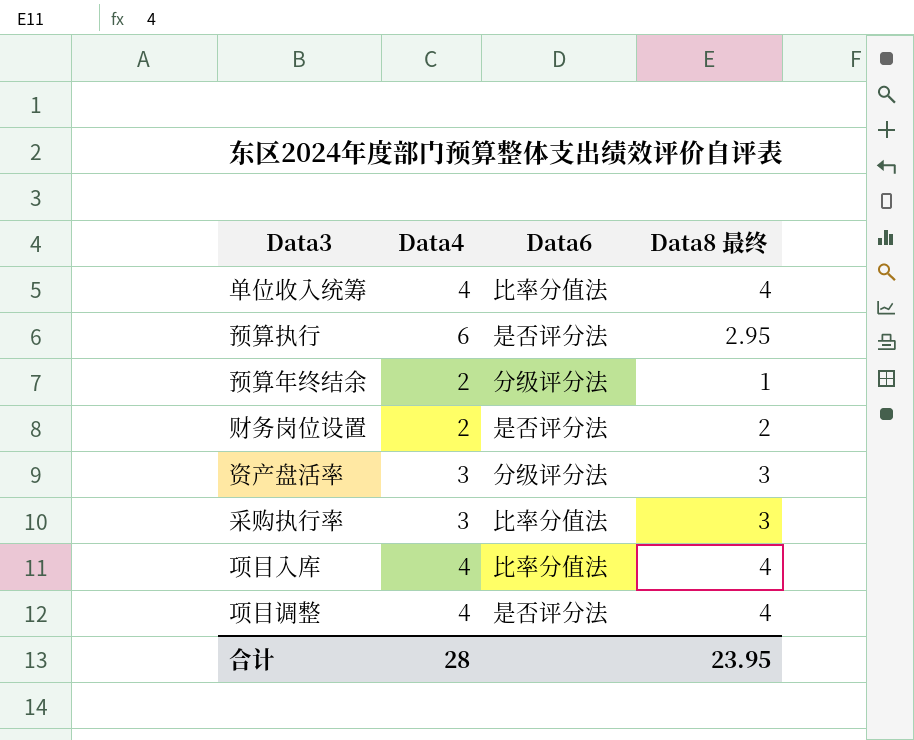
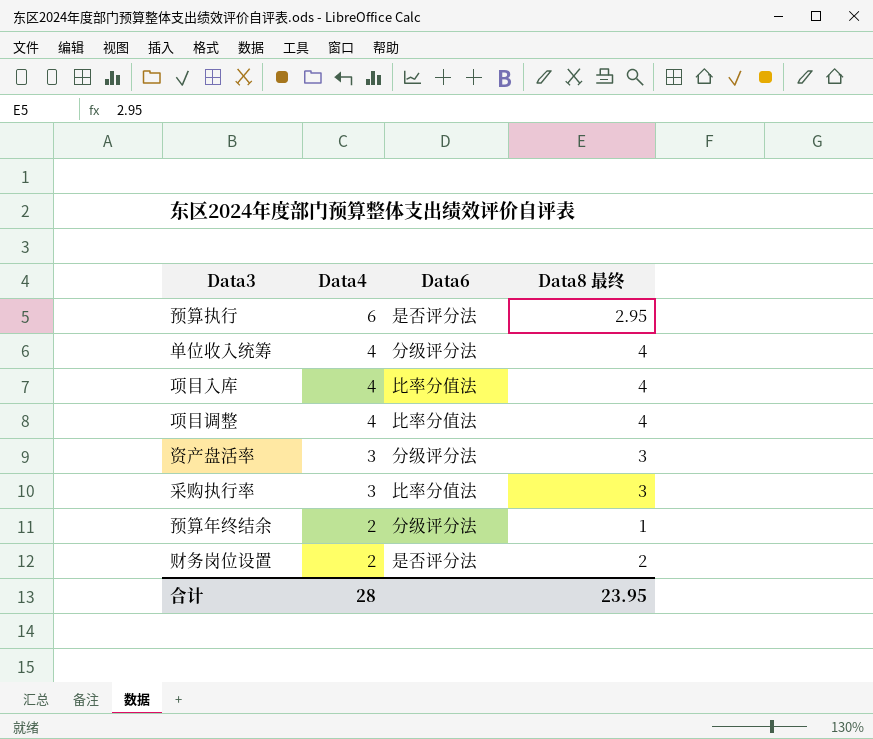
row order: none -> Data4 descending
单位收入统筹 | Data6: 比率分值法 -> 分级评分法
项目调整 | Data6: 是否评分法 -> 比率分值法

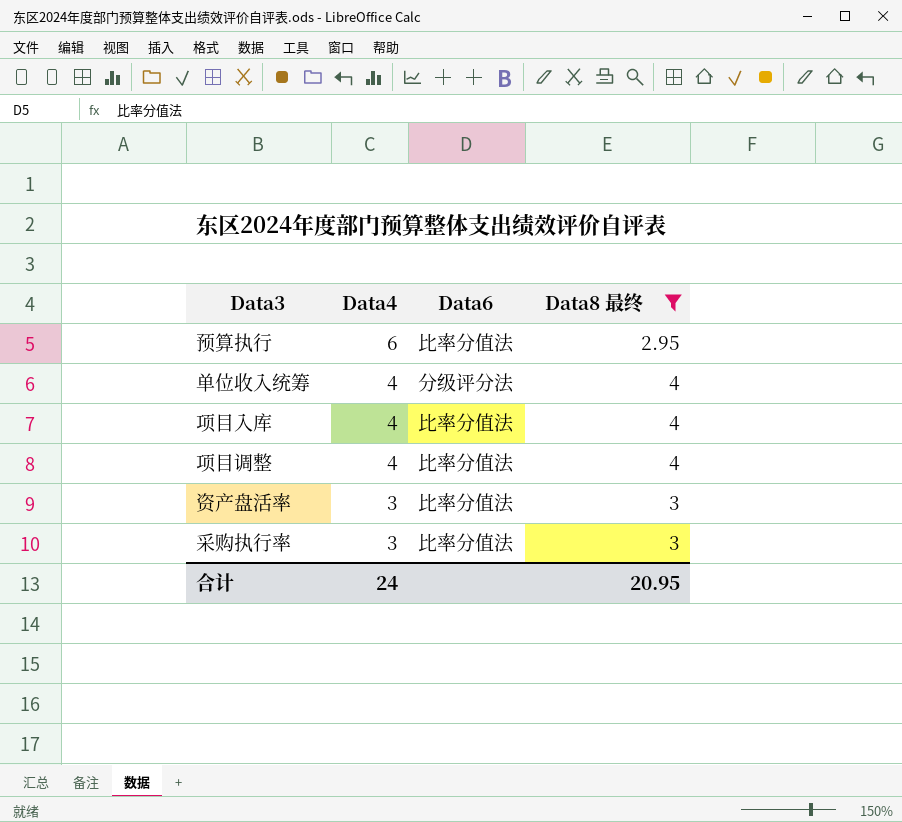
filter: none -> Data8 最终 >= 2.95
预算执行 | Data6: 是否评分法 -> 比率分值法
资产盘活率 | Data6: 分级评分法 -> 比率分值法
合计 | Data4: 28 -> 24
合计 | Data8 最终: 23.95 -> 20.95

